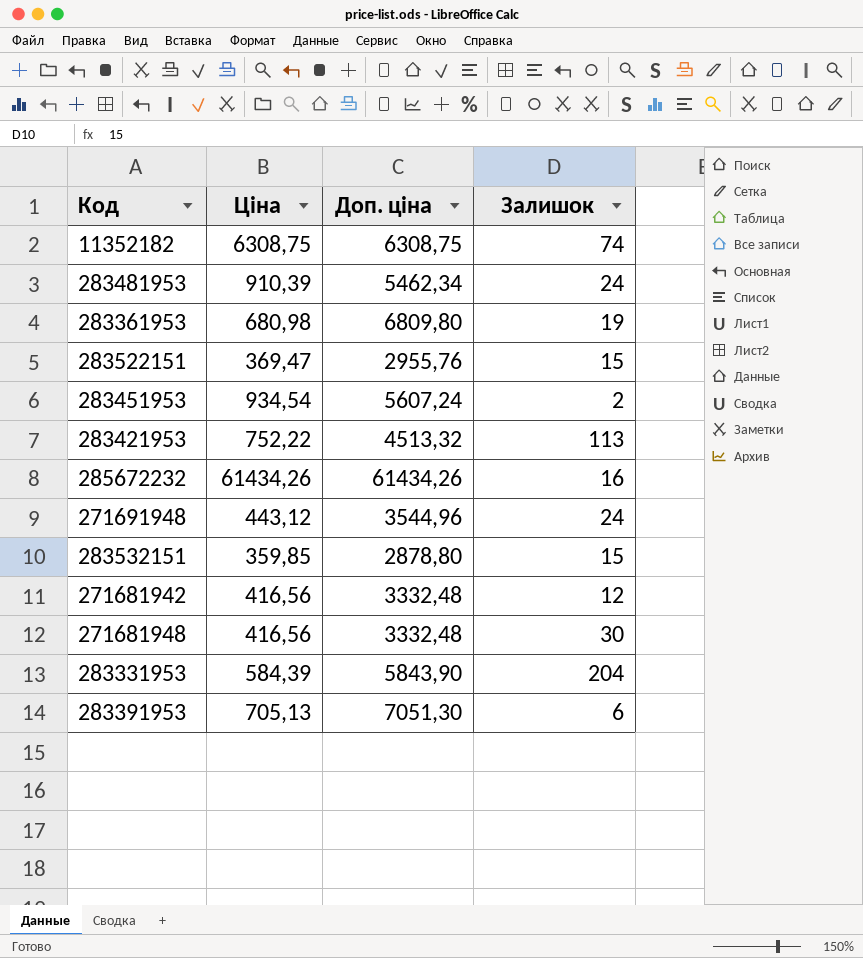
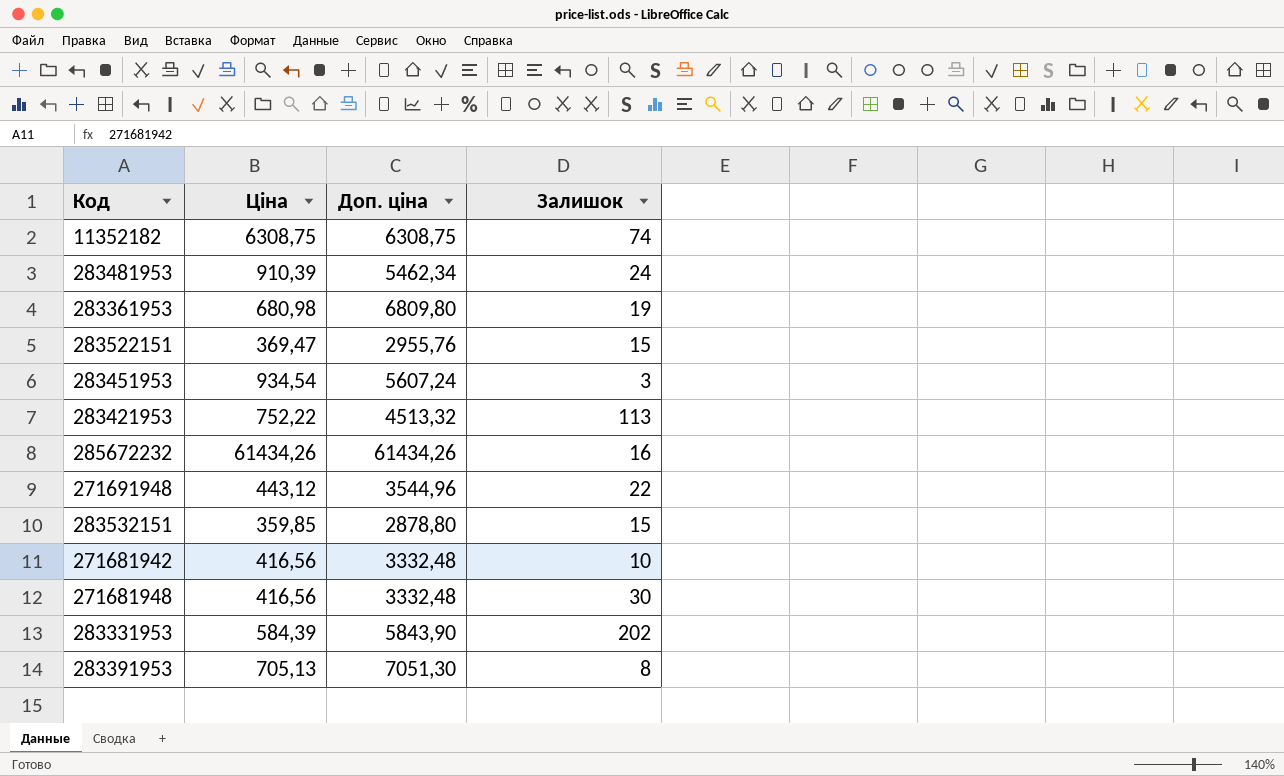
283451953 | Залишок: 2 -> 3
271691948 | Залишок: 24 -> 22
271681942 | Залишок: 12 -> 10
283331953 | Залишок: 204 -> 202
283391953 | Залишок: 6 -> 8

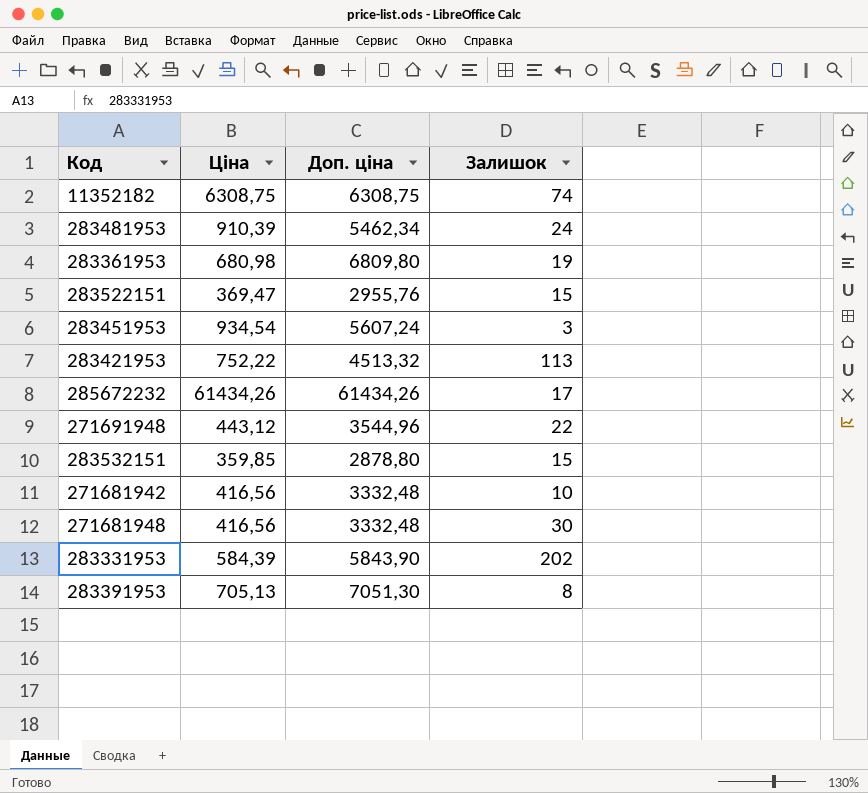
285672232 | Залишок: 16 -> 17

